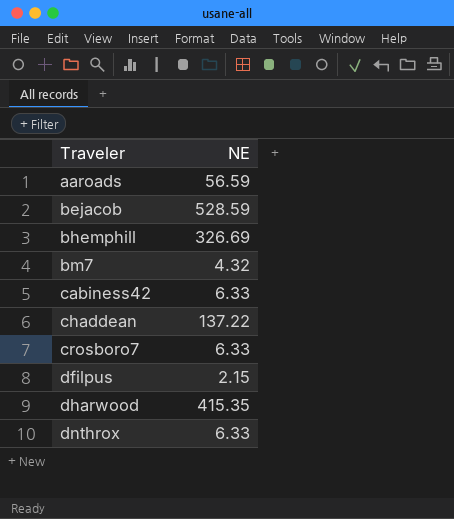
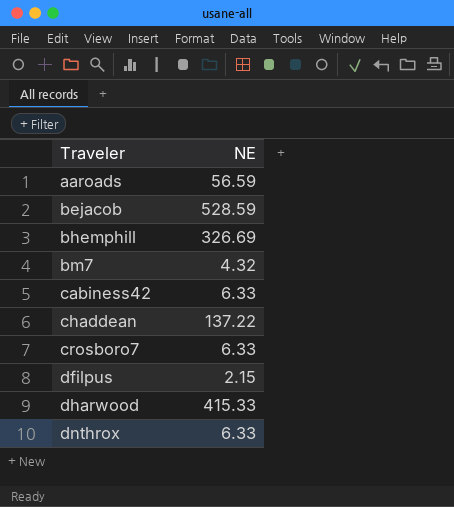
dharwood | NE: 415.35 -> 415.33

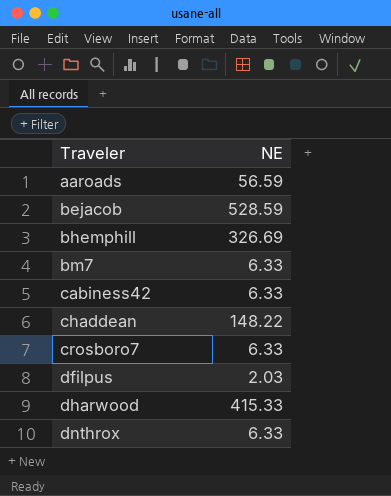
bm7 | NE: 4.32 -> 6.33
chaddean | NE: 137.22 -> 148.22
dfilpus | NE: 2.15 -> 2.03

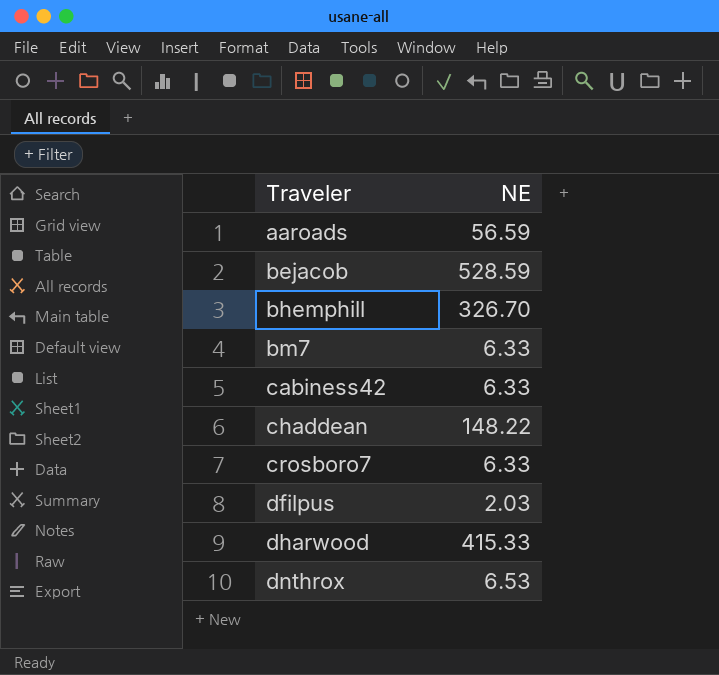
bhemphill | NE: 326.69 -> 326.70
dnthrox | NE: 6.33 -> 6.53

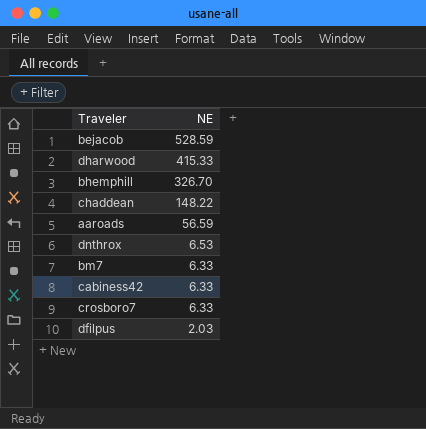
row order: Traveler ascending -> NE descending

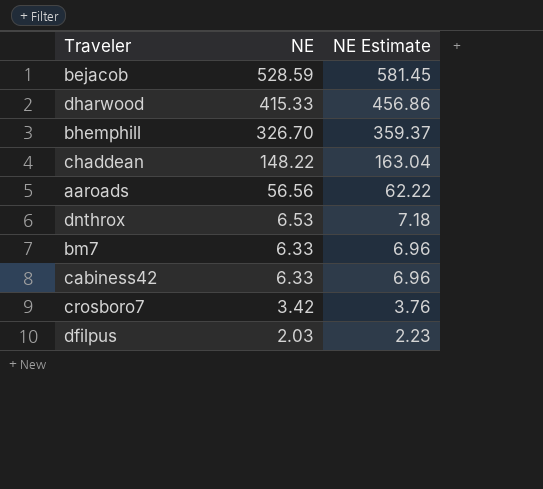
column NE Estimate | formula: none -> [NE] * 1.1
aaroads | NE: 56.59 -> 56.56
crosboro7 | NE: 6.33 -> 3.42

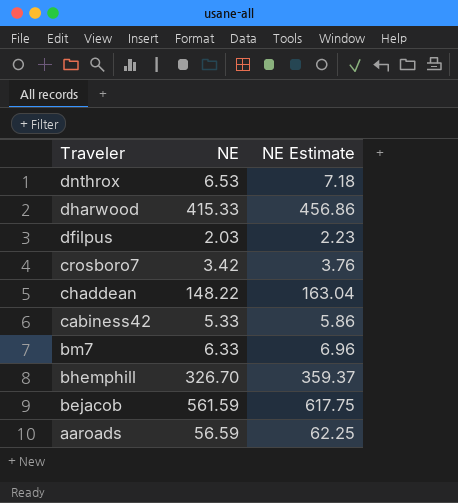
row order: NE descending -> Traveler descending
cabiness42 | NE: 6.33 -> 5.33
cabiness42 | NE Estimate: 6.96 -> 5.86
bejacob | NE: 528.59 -> 561.59
bejacob | NE Estimate: 581.45 -> 617.75
aaroads | NE: 56.56 -> 56.59
aaroads | NE Estimate: 62.22 -> 62.25

